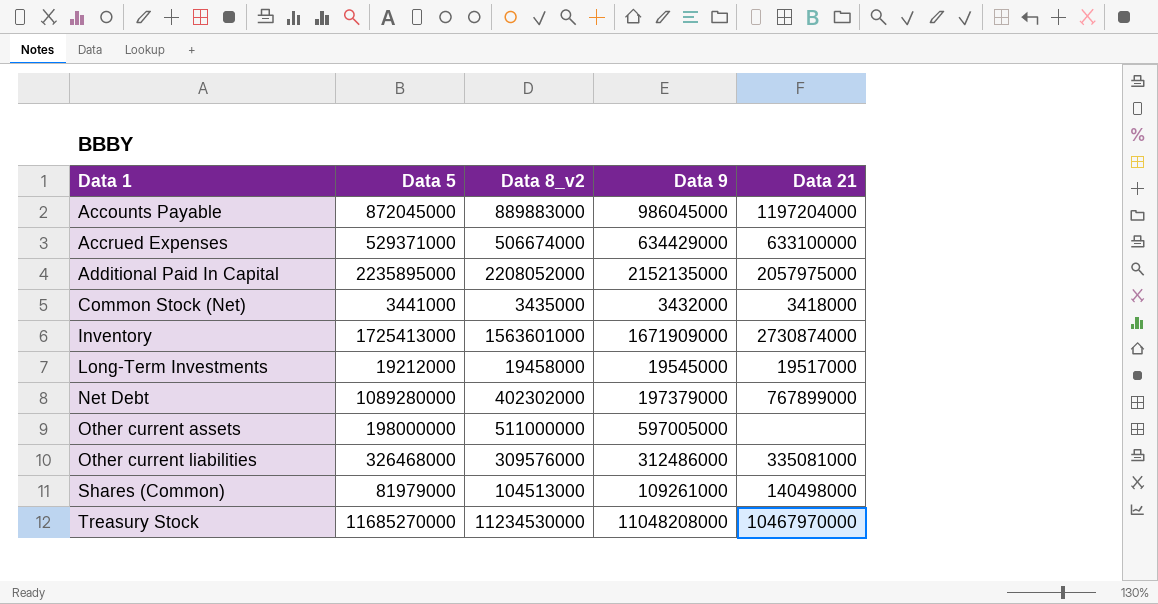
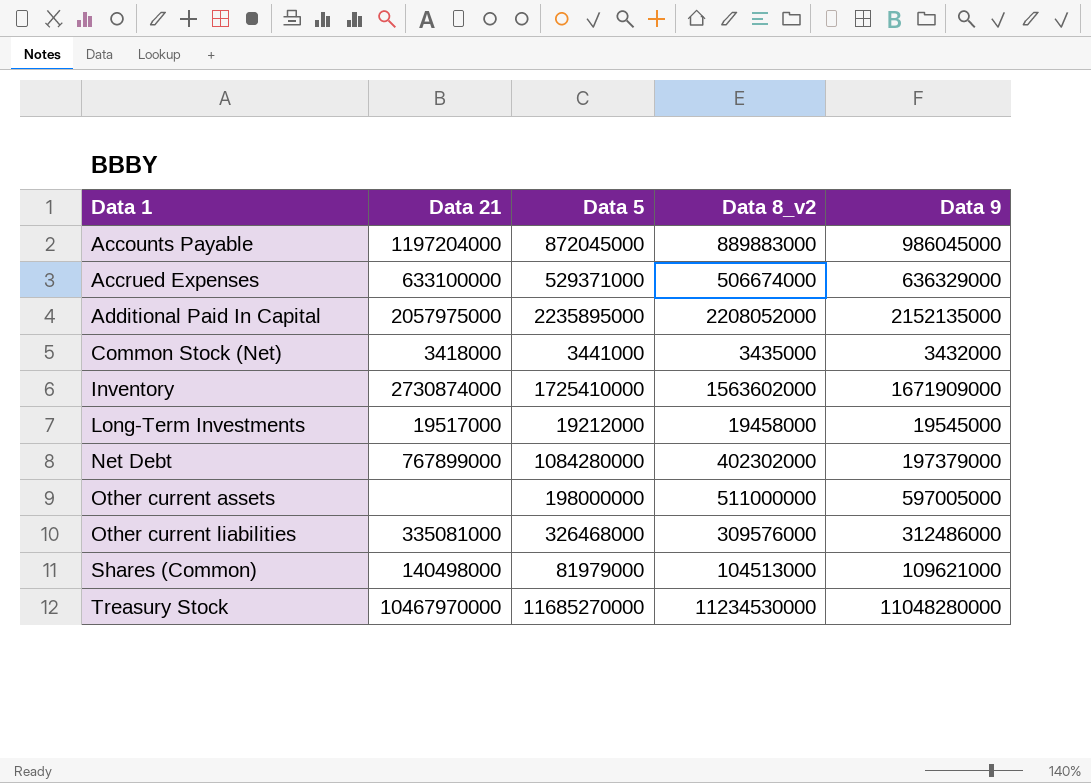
column Data 21 | position: 5 -> 2
Accrued Expenses | Data 9: 634429000 -> 636329000
Inventory | Data 5: 1725413000 -> 1725410000
Inventory | Data 8_v2: 1563601000 -> 1563602000
Net Debt | Data 5: 1089280000 -> 1084280000
Shares (Common) | Data 9: 109261000 -> 109621000
Treasury Stock | Data 9: 11048208000 -> 11048280000

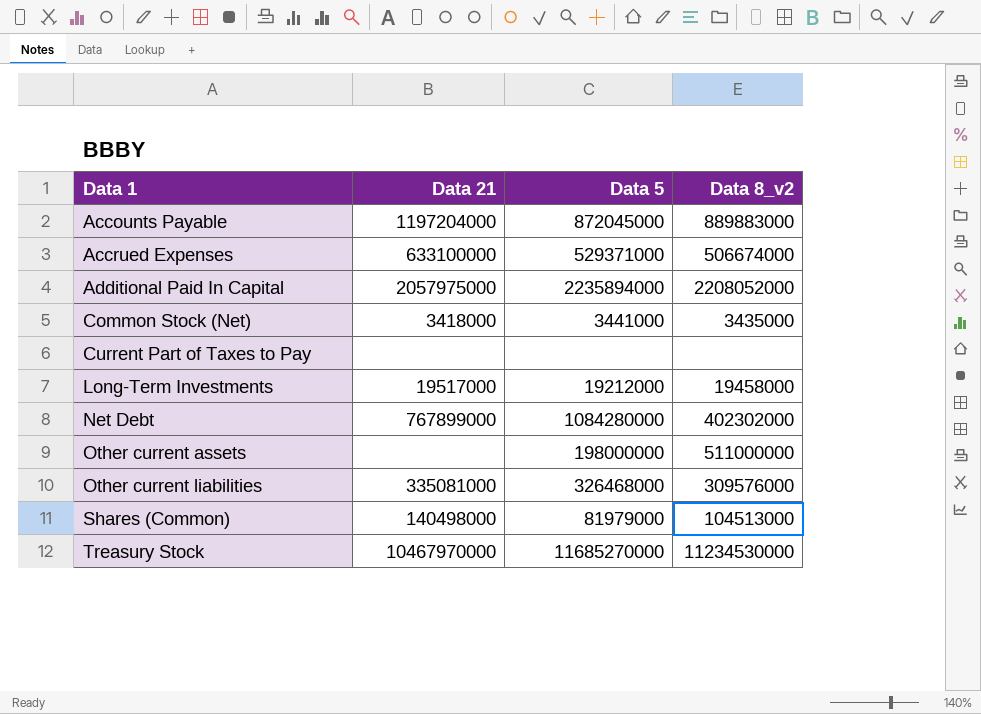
column Data 9 | position: 5 -> none
row Inventory: 2730874000 | 1725410000 | 1563602000 | 1671909000 -> none
Additional Paid In Capital | Data 5: 2235895000 -> 2235894000
row Current Part of Taxes to Pay: none -> none | none | none

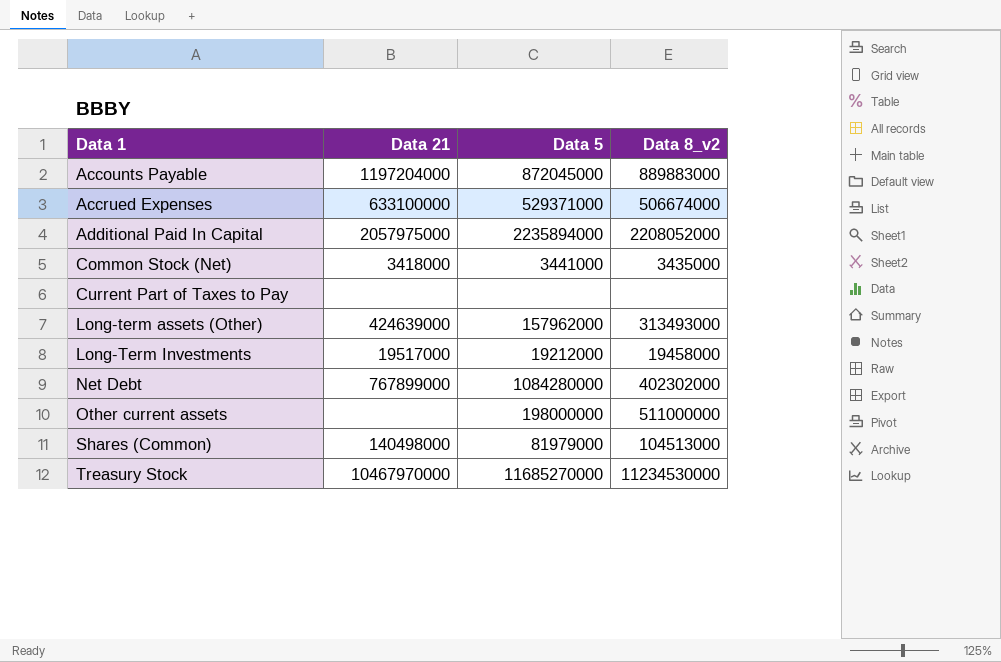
row Other current liabilities: 335081000 | 326468000 | 309576000 -> none
row Long-term assets (Other): none -> 424639000 | 157962000 | 313493000

